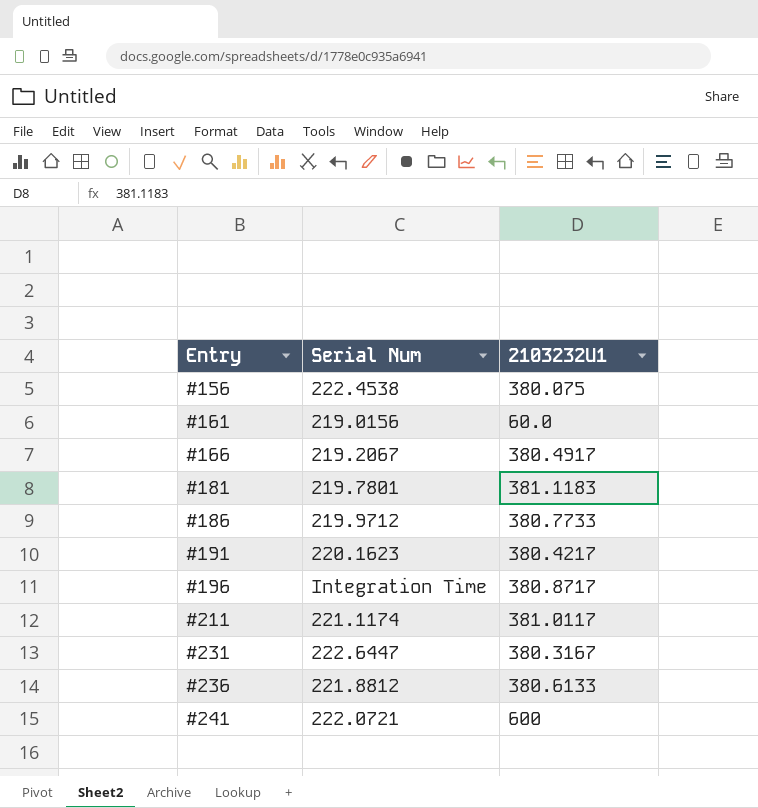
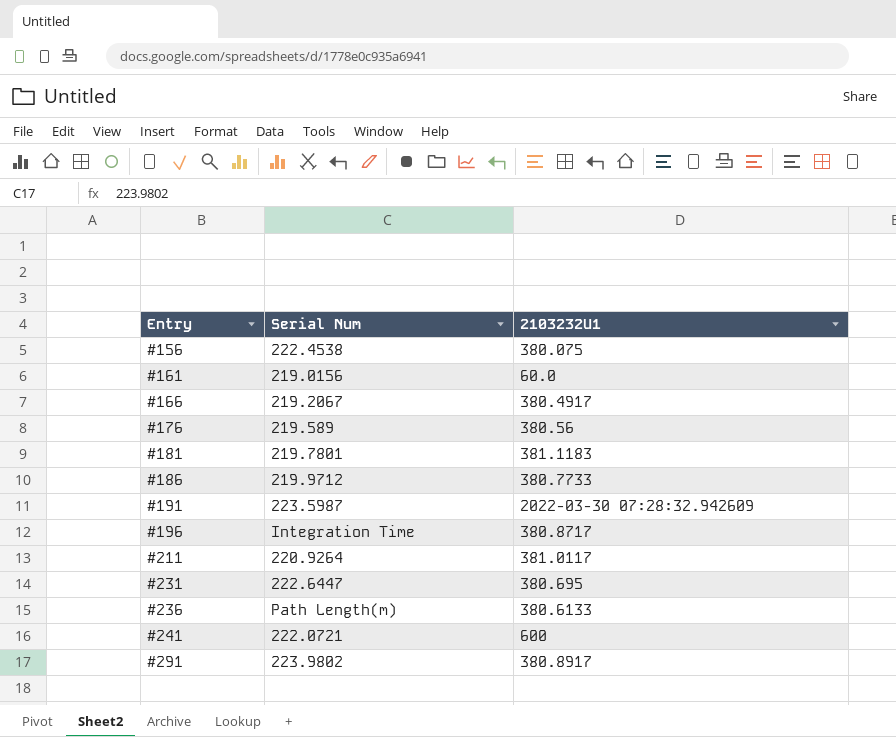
row #176: none -> 219.589 | 380.56
#191 | Serial Num: 220.1623 -> 223.5987
#191 | 2103232U1: 380.4217 -> 2022-03-30 07:28:32.942609
#211 | Serial Num: 221.1174 -> 220.9264
#231 | 2103232U1: 380.3167 -> 380.695
#236 | Serial Num: 221.8812 -> Path Length(m)
row #291: none -> 223.9802 | 380.8917

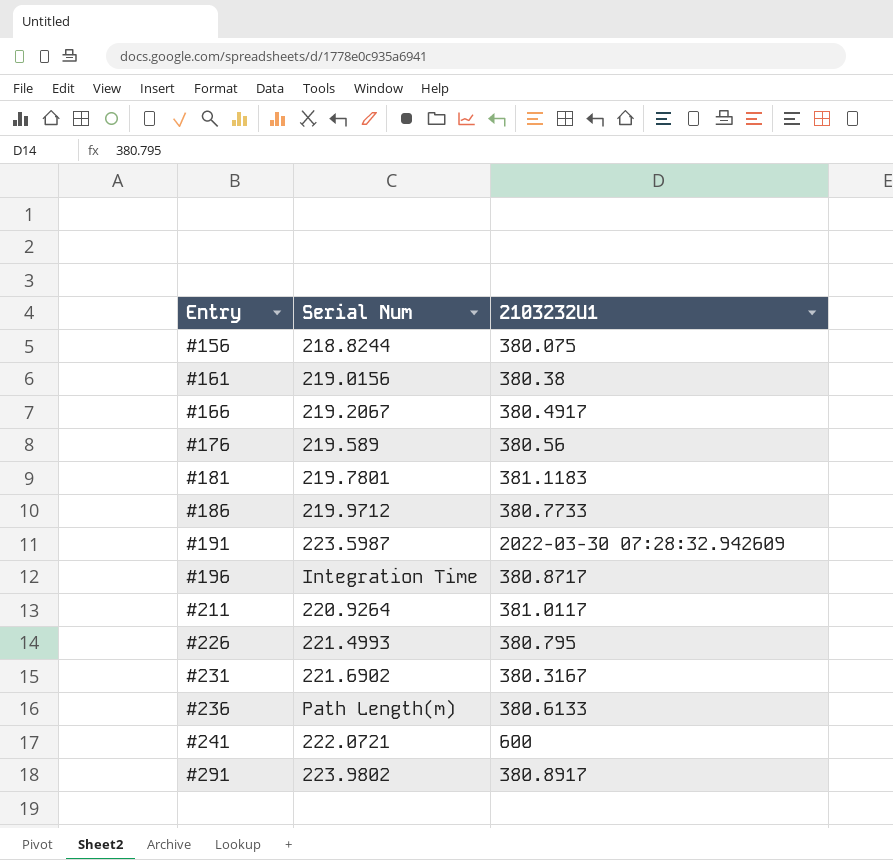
#156 | Serial Num: 222.4538 -> 218.8244
#161 | 2103232U1: 60.0 -> 380.38
row #226: none -> 221.4993 | 380.795
#231 | Serial Num: 222.6447 -> 221.6902
#231 | 2103232U1: 380.695 -> 380.3167

